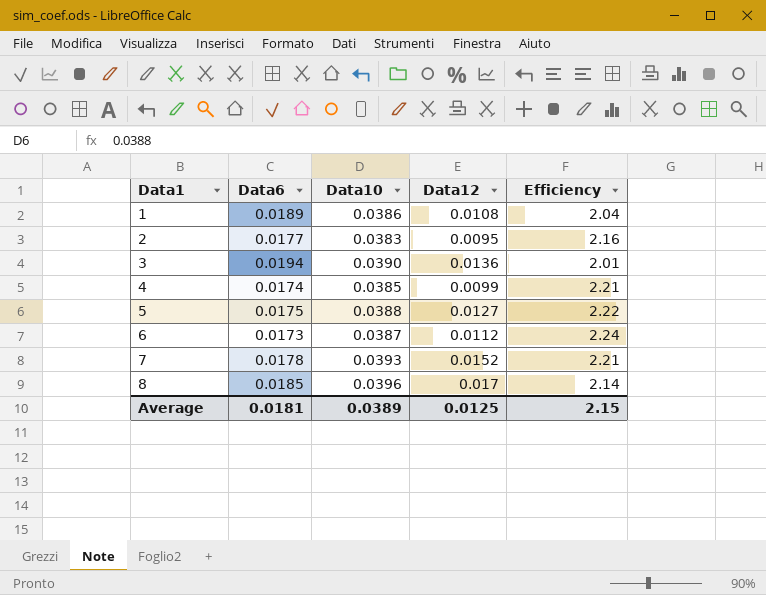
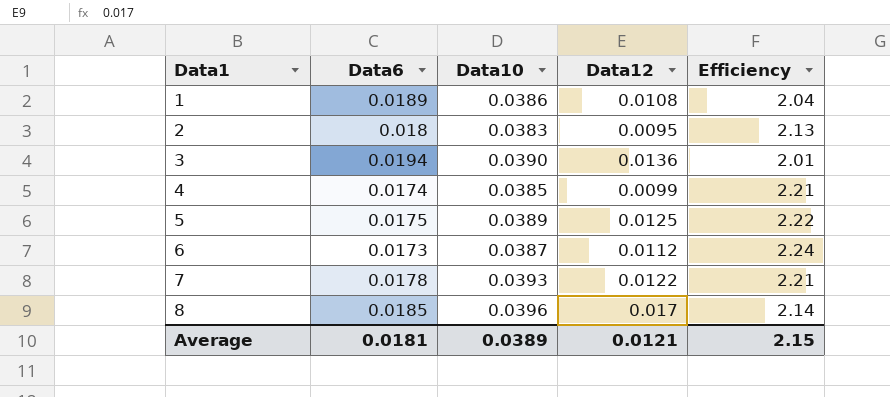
2 | Data6: 0.0177 -> 0.018
2 | Efficiency: 2.16 -> 2.13
5 | Data10: 0.0388 -> 0.0389
5 | Data12: 0.0127 -> 0.0125
7 | Data12: 0.0152 -> 0.0122
Average | Data12: 0.0125 -> 0.0121

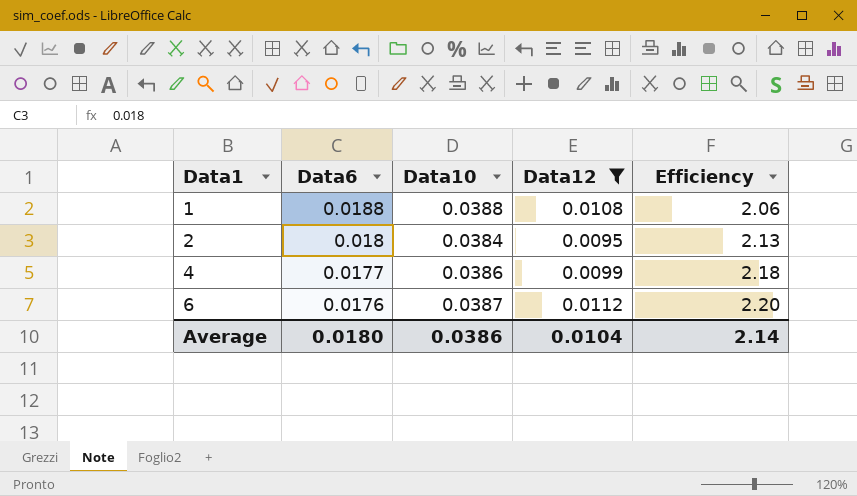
filter: none -> Data12 <= 0.0112
1 | Data6: 0.0189 -> 0.0188
1 | Data10: 0.0386 -> 0.0388
1 | Efficiency: 2.04 -> 2.06
2 | Data10: 0.0383 -> 0.0384
4 | Data6: 0.0174 -> 0.0177
4 | Data10: 0.0385 -> 0.0386
4 | Efficiency: 2.21 -> 2.18
6 | Data6: 0.0173 -> 0.0176
6 | Efficiency: 2.24 -> 2.20
Average | Data6: 0.0181 -> 0.0180
Average | Data10: 0.0389 -> 0.0386
Average | Data12: 0.0121 -> 0.0104
Average | Efficiency: 2.15 -> 2.14

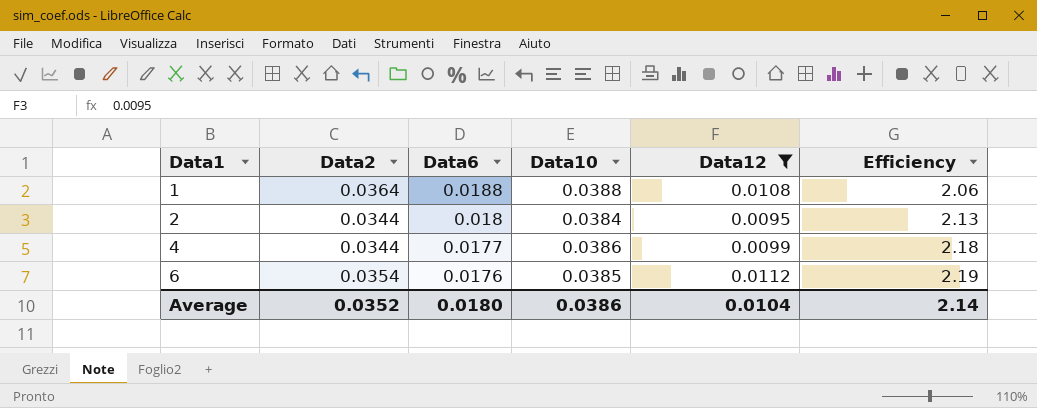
column Data2 | position: none -> 2
6 | Data10: 0.0387 -> 0.0385
6 | Efficiency: 2.20 -> 2.19

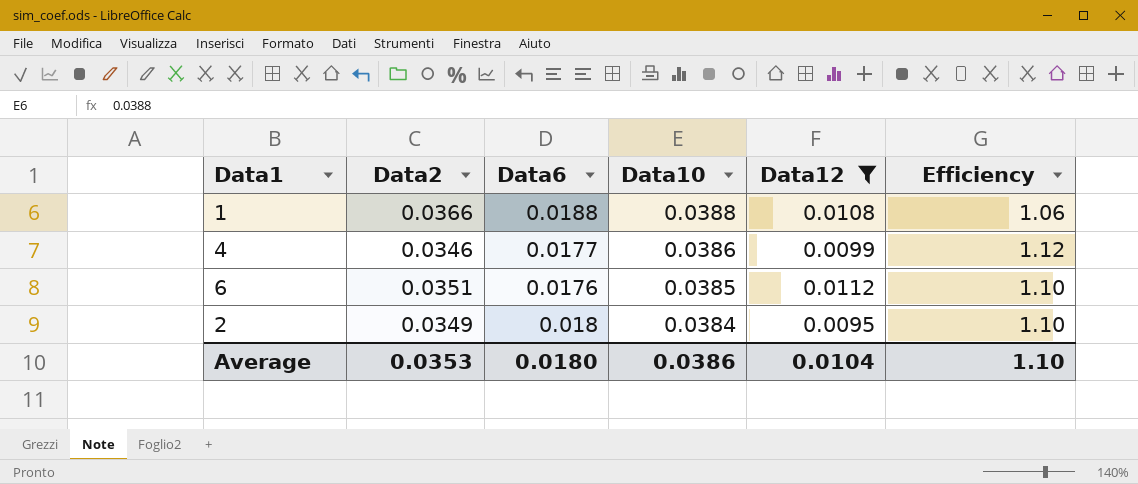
row order: Data1 ascending -> Data10 descending
column Efficiency | formula: [Data10] / [Data6] -> [Data10] / [Data2]
1 | Data2: 0.0364 -> 0.0366
4 | Data2: 0.0344 -> 0.0346
6 | Data2: 0.0354 -> 0.0351
2 | Data2: 0.0344 -> 0.0349
Average | Data2: 0.0352 -> 0.0353
Average | Efficiency: 2.14 -> 1.10

